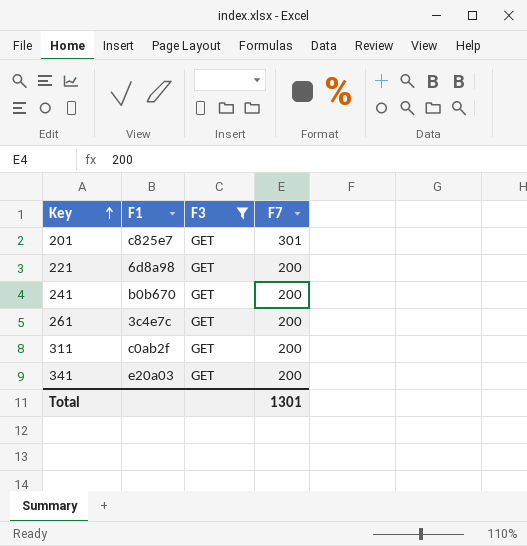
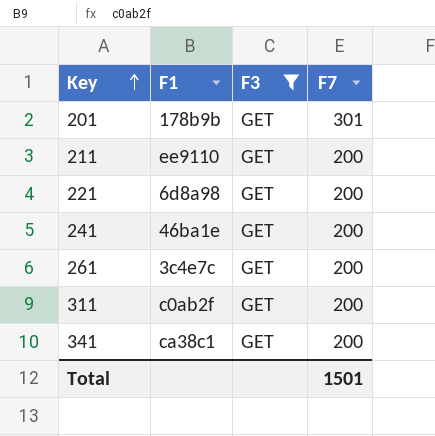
201 | F1: c825e7 -> 178b9b
row 211: none -> ee9110 | GET | 200
241 | F1: b0b670 -> 46ba1e
341 | F1: e20a03 -> ca38c1
Total | F7: 1301 -> 1501

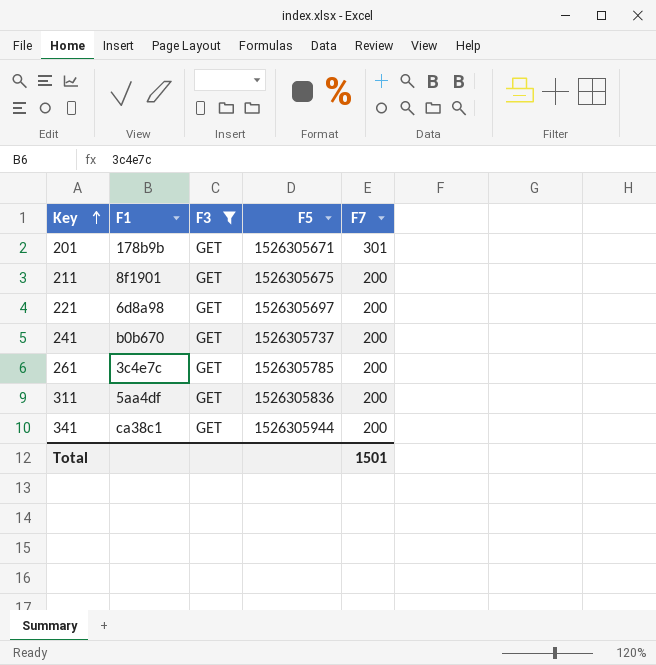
column F5 | position: none -> 4
211 | F1: ee9110 -> 8f1901
241 | F1: 46ba1e -> b0b670
311 | F1: c0ab2f -> 5aa4df

